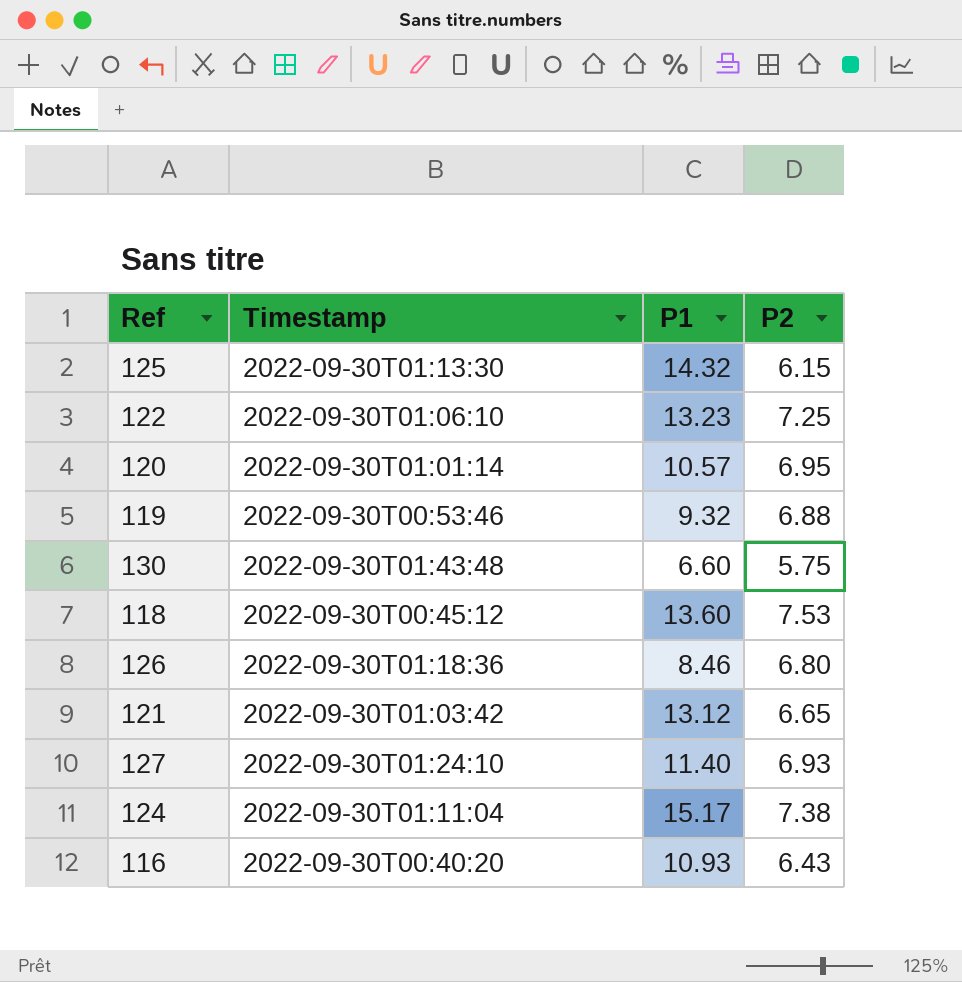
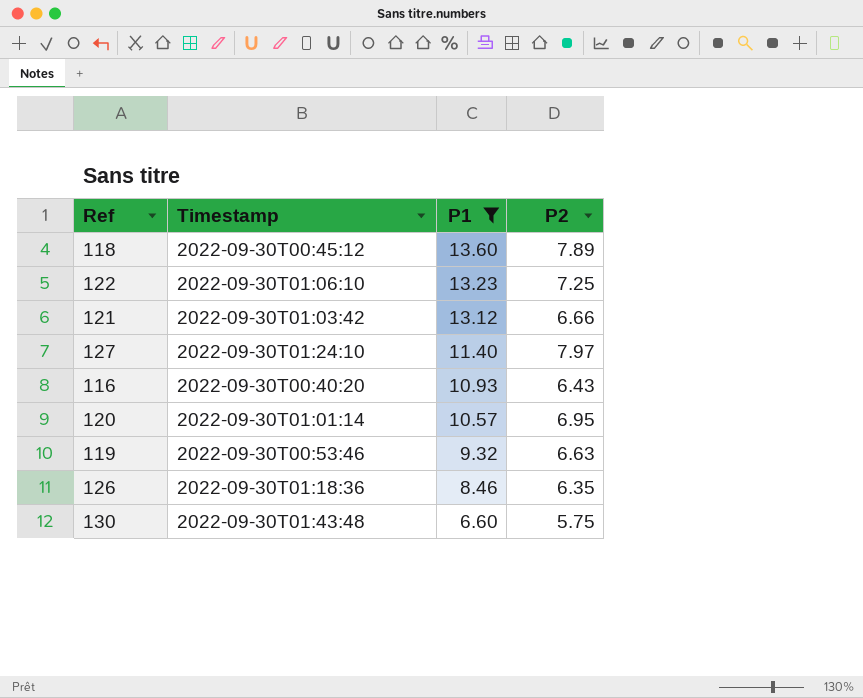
filter: none -> P1 <= 13.60
row order: none -> P1 descending
118 | P2: 7.53 -> 7.89
121 | P2: 6.65 -> 6.66
127 | P2: 6.93 -> 7.97
119 | P2: 6.88 -> 6.63
126 | P2: 6.80 -> 6.35

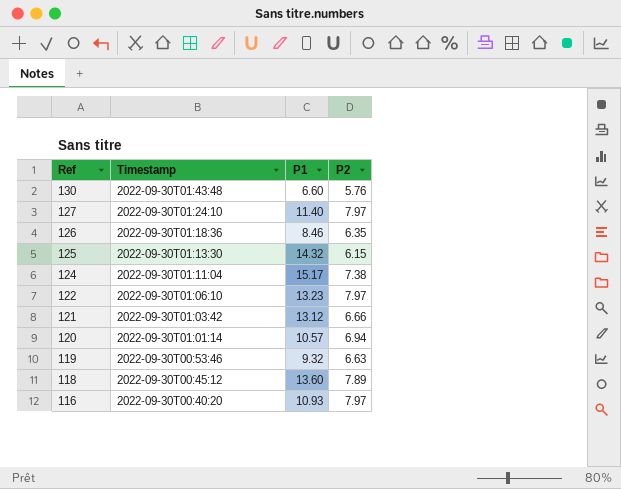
filter: P1 <= 13.60 -> none
row order: P1 descending -> Ref descending
130 | P2: 5.75 -> 5.76
122 | P2: 7.25 -> 7.97
120 | P2: 6.95 -> 6.94
116 | P2: 6.43 -> 7.97

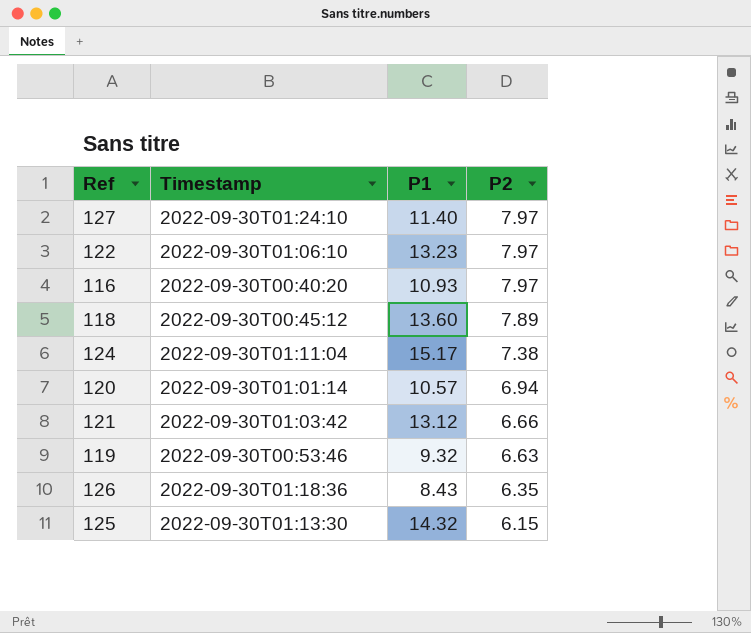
row order: Ref descending -> P2 descending
row 130: 2022-09-30T01:43:48 | 6.60 | 5.76 -> none
126 | P1: 8.46 -> 8.43

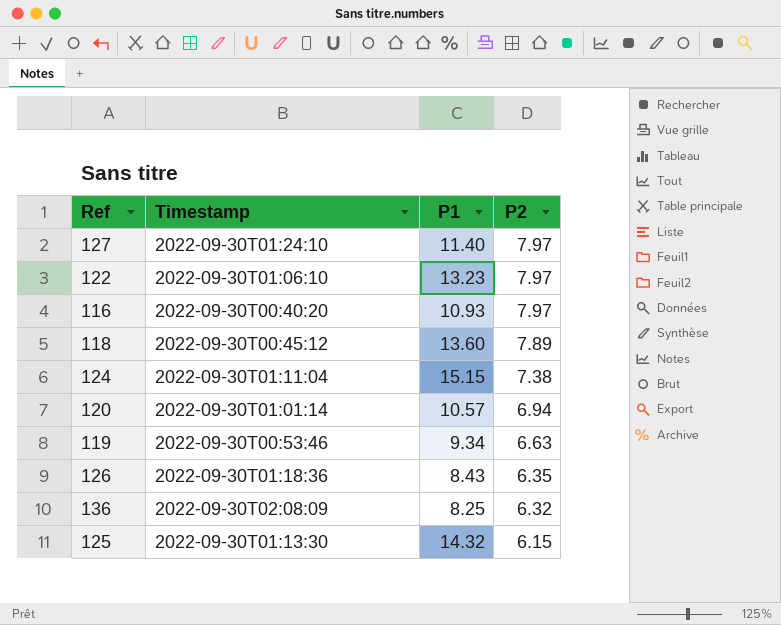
row 121: 2022-09-30T01:03:42 | 13.12 | 6.66 -> none
124 | P1: 15.17 -> 15.15
119 | P1: 9.32 -> 9.34
row 136: none -> 2022-09-30T02:08:09 | 8.25 | 6.32

